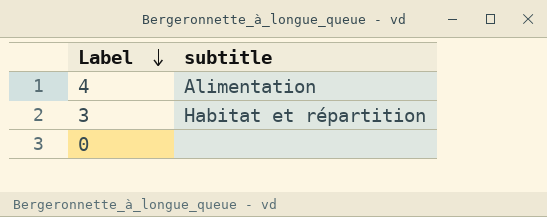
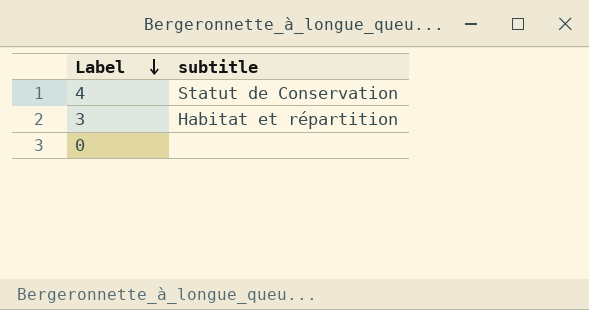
4 | subtitle: Alimentation -> Statut de Conservation

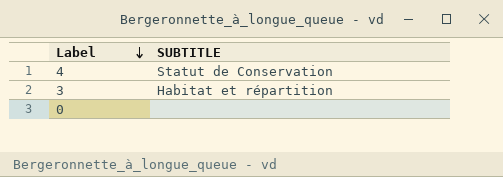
column name: subtitle -> SUBTITLE

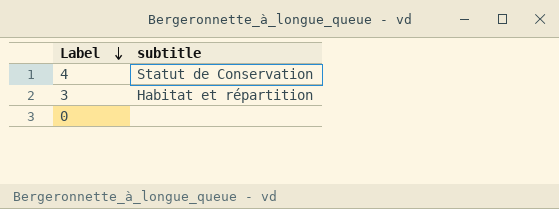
column name: SUBTITLE -> subtitle

